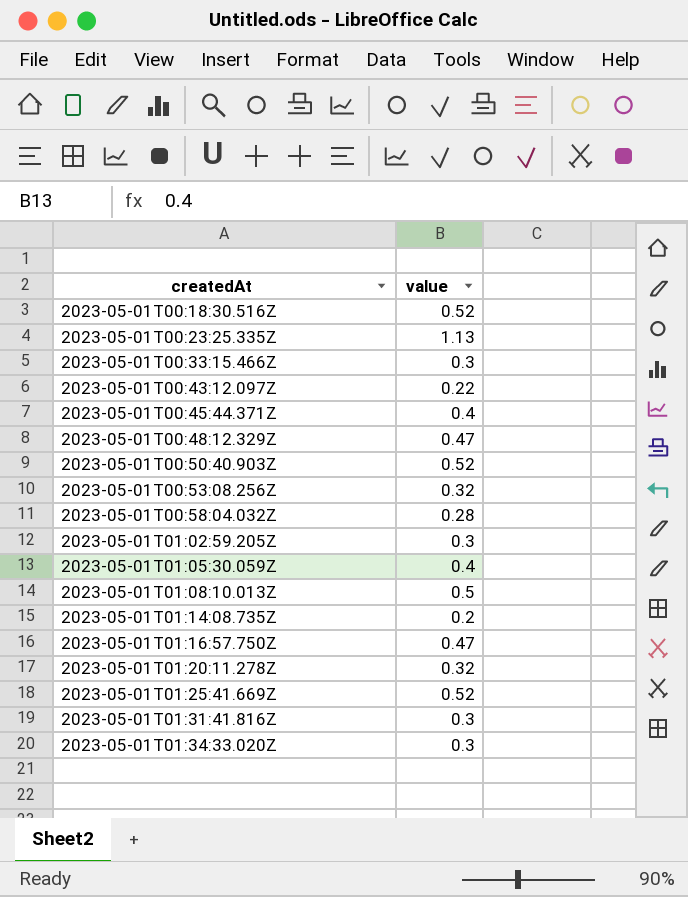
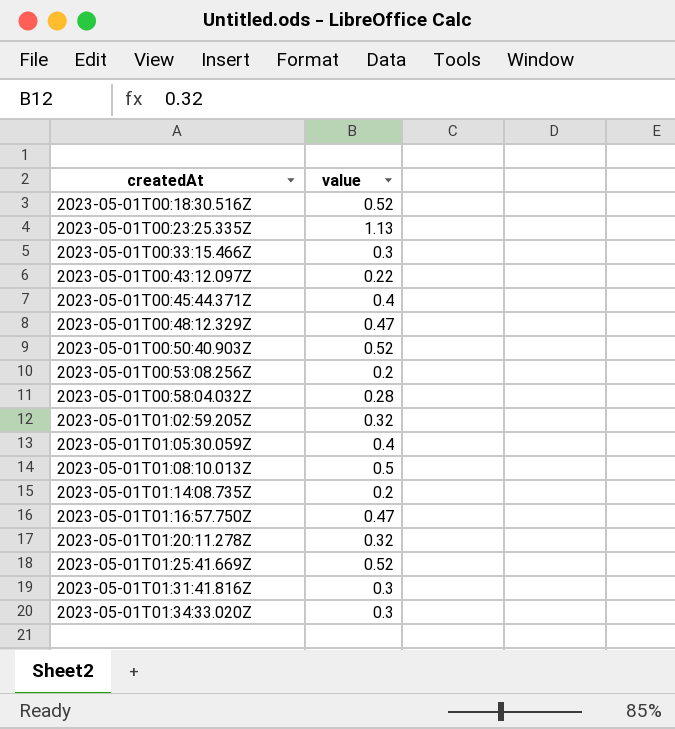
2023-05-01T00:53:08.256Z | value: 0.32 -> 0.2
2023-05-01T01:02:59.205Z | value: 0.3 -> 0.32

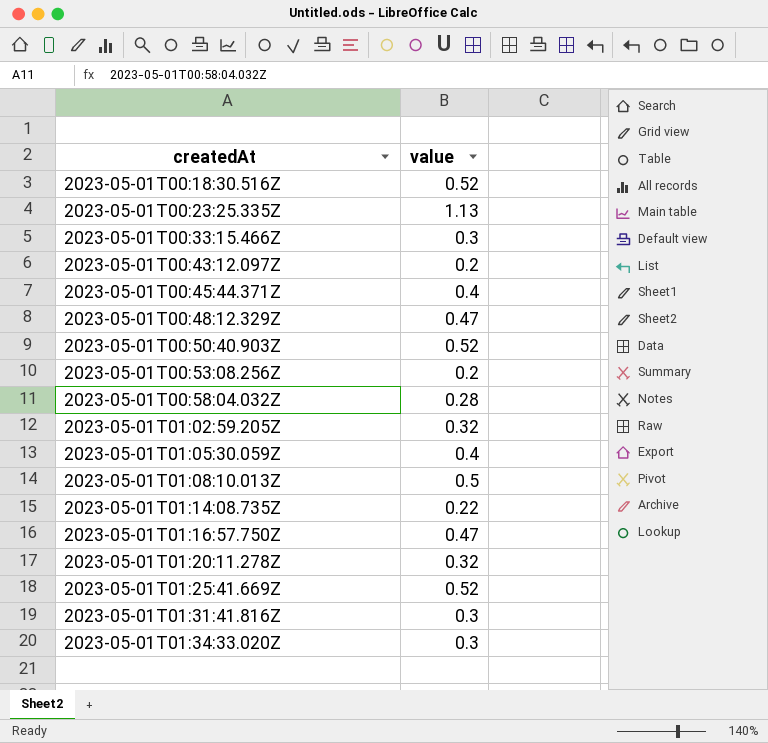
2023-05-01T00:43:12.097Z | value: 0.22 -> 0.2
2023-05-01T01:14:08.735Z | value: 0.2 -> 0.22

